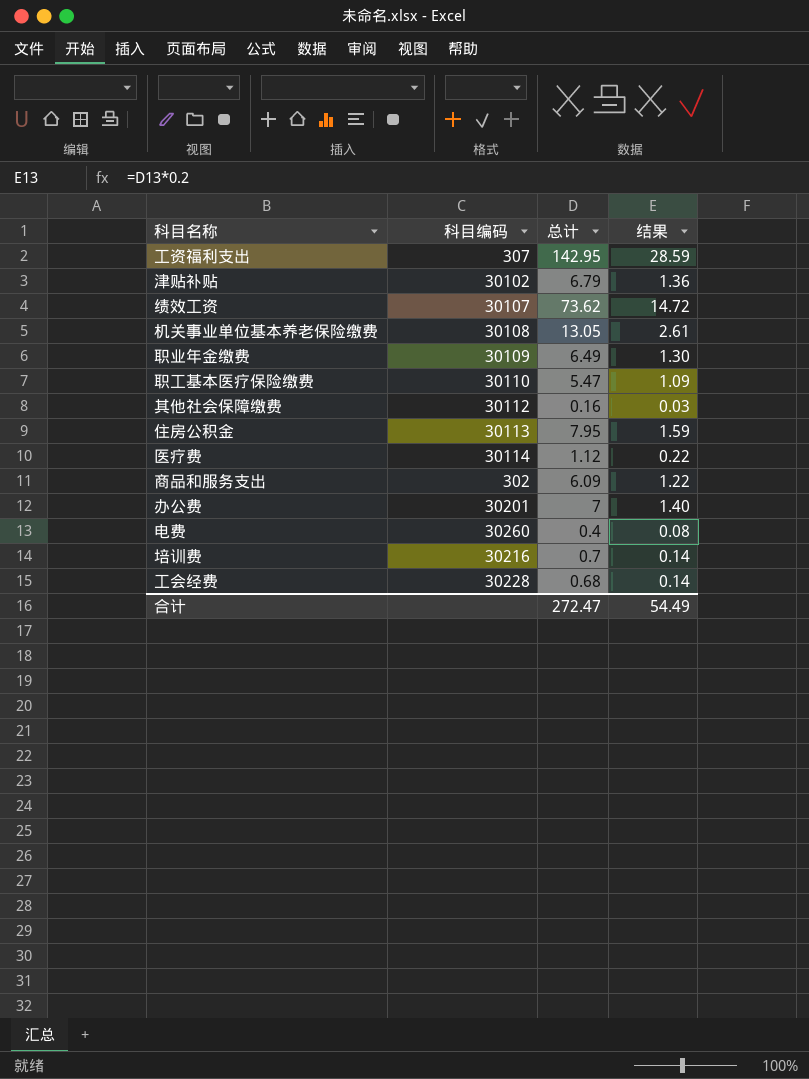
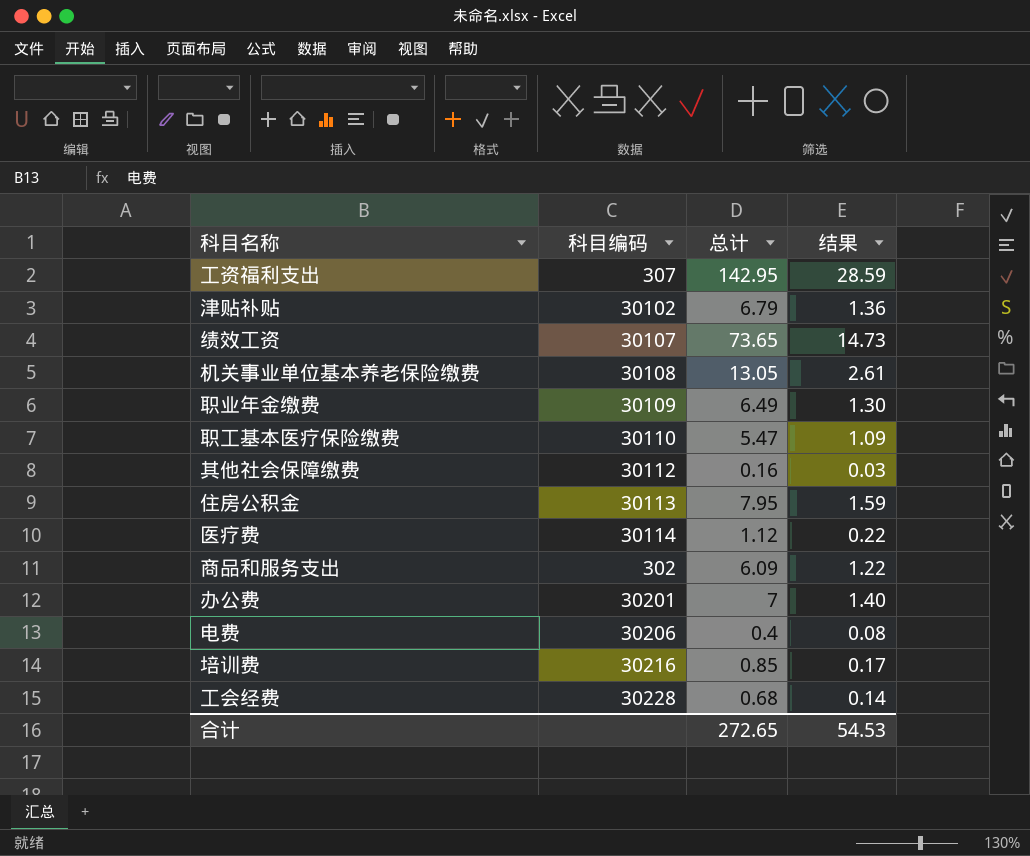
绩效工资 | 总计: 73.62 -> 73.65
绩效工资 | 结果: 14.72 -> 14.73
电费 | 科目编码: 30260 -> 30206
培训费 | 总计: 0.7 -> 0.85
培训费 | 结果: 0.14 -> 0.17
合计 | 总计: 272.47 -> 272.65
合计 | 结果: 54.49 -> 54.53

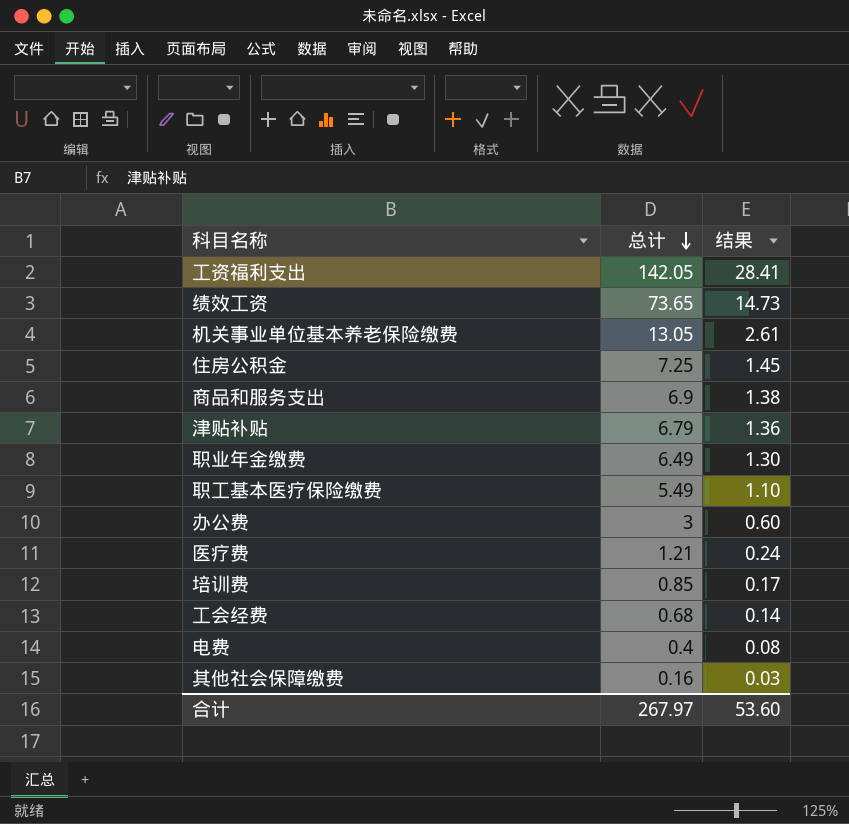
row order: none -> 总计 descending
column 科目编码 | position: 2 -> none
工资福利支出 | 总计: 142.95 -> 142.05
工资福利支出 | 结果: 28.59 -> 28.41
住房公积金 | 总计: 7.95 -> 7.25
住房公积金 | 结果: 1.59 -> 1.45
商品和服务支出 | 总计: 6.09 -> 6.9
商品和服务支出 | 结果: 1.22 -> 1.38
职工基本医疗保险缴费 | 总计: 5.47 -> 5.49
职工基本医疗保险缴费 | 结果: 1.09 -> 1.10
办公费 | 总计: 7 -> 3
办公费 | 结果: 1.40 -> 0.60
医疗费 | 总计: 1.12 -> 1.21
医疗费 | 结果: 0.22 -> 0.24
合计 | 总计: 272.65 -> 267.97
合计 | 结果: 54.53 -> 53.60

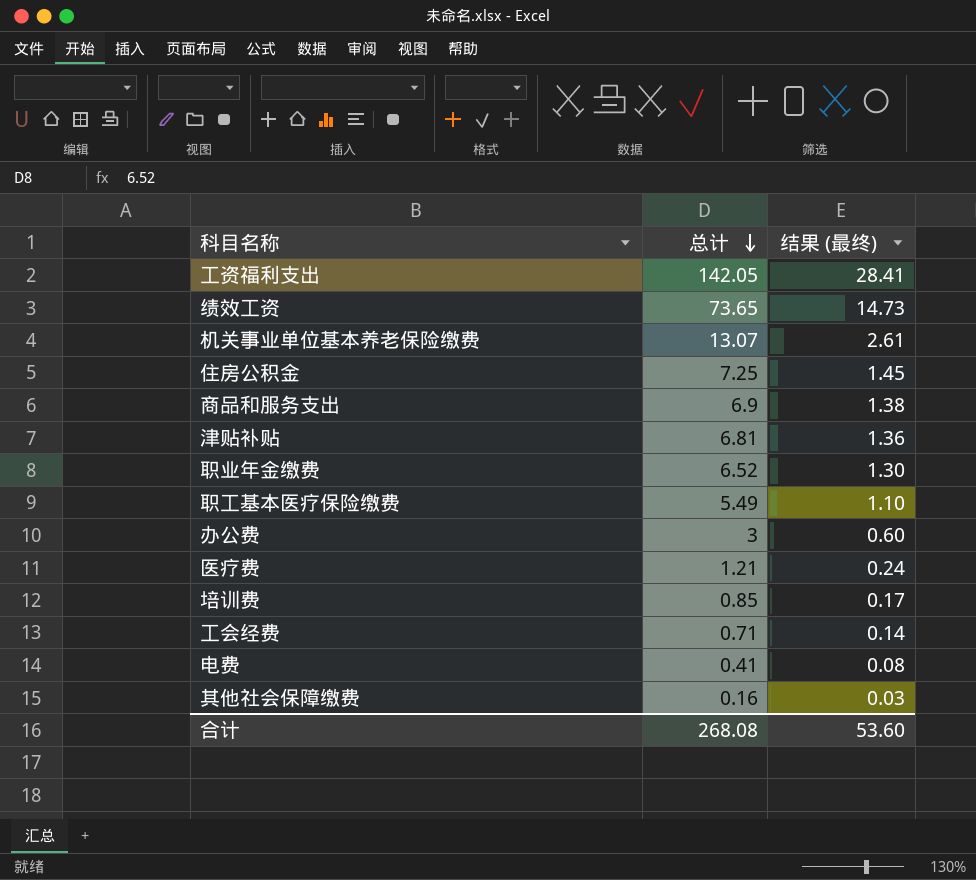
column name: 结果 -> 结果 (最终)
机关事业单位基本养老保险缴费 | 总计: 13.05 -> 13.07
津贴补贴 | 总计: 6.79 -> 6.81
职业年金缴费 | 总计: 6.49 -> 6.52
工会经费 | 总计: 0.68 -> 0.71
电费 | 总计: 0.4 -> 0.41
合计 | 总计: 267.97 -> 268.08

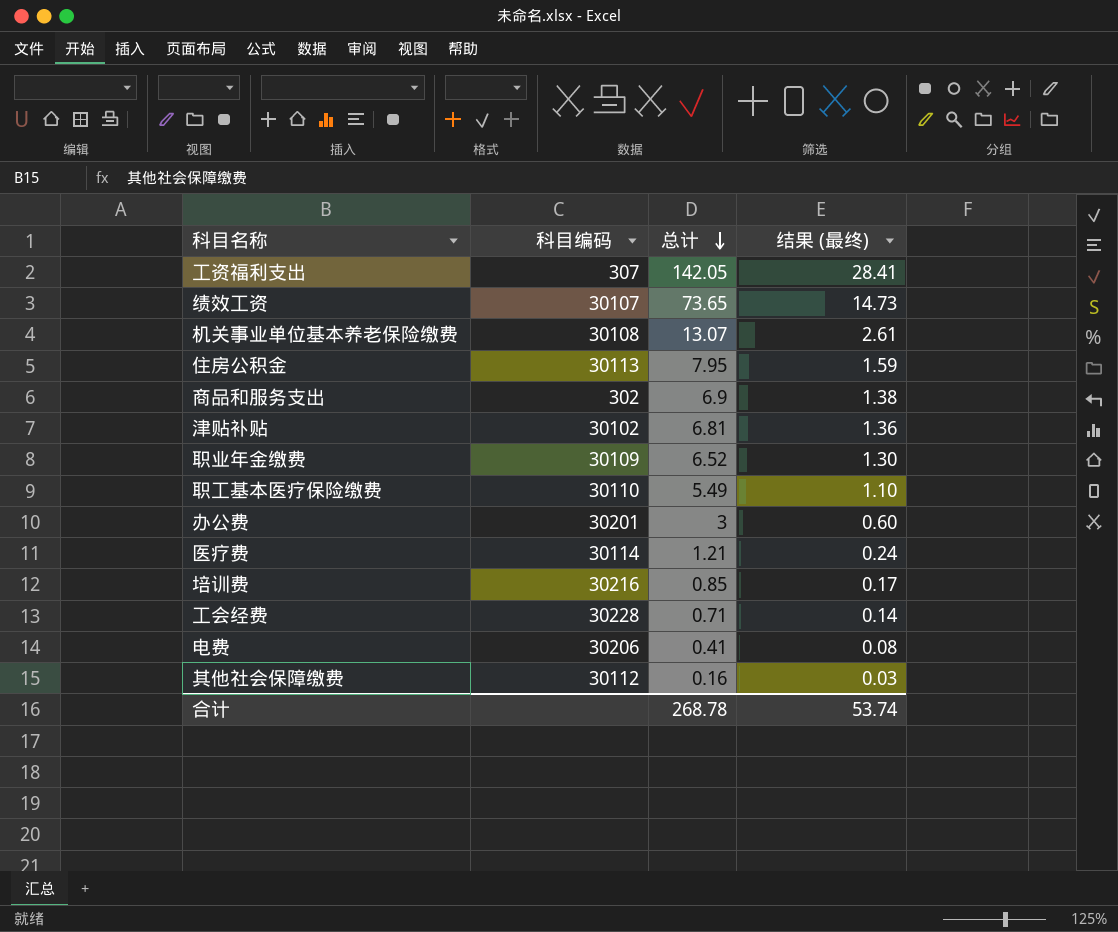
column 科目编码 | position: none -> 2
住房公积金 | 总计: 7.25 -> 7.95
住房公积金 | 结果 (最终): 1.45 -> 1.59
合计 | 总计: 268.08 -> 268.78
合计 | 结果 (最终): 53.60 -> 53.74

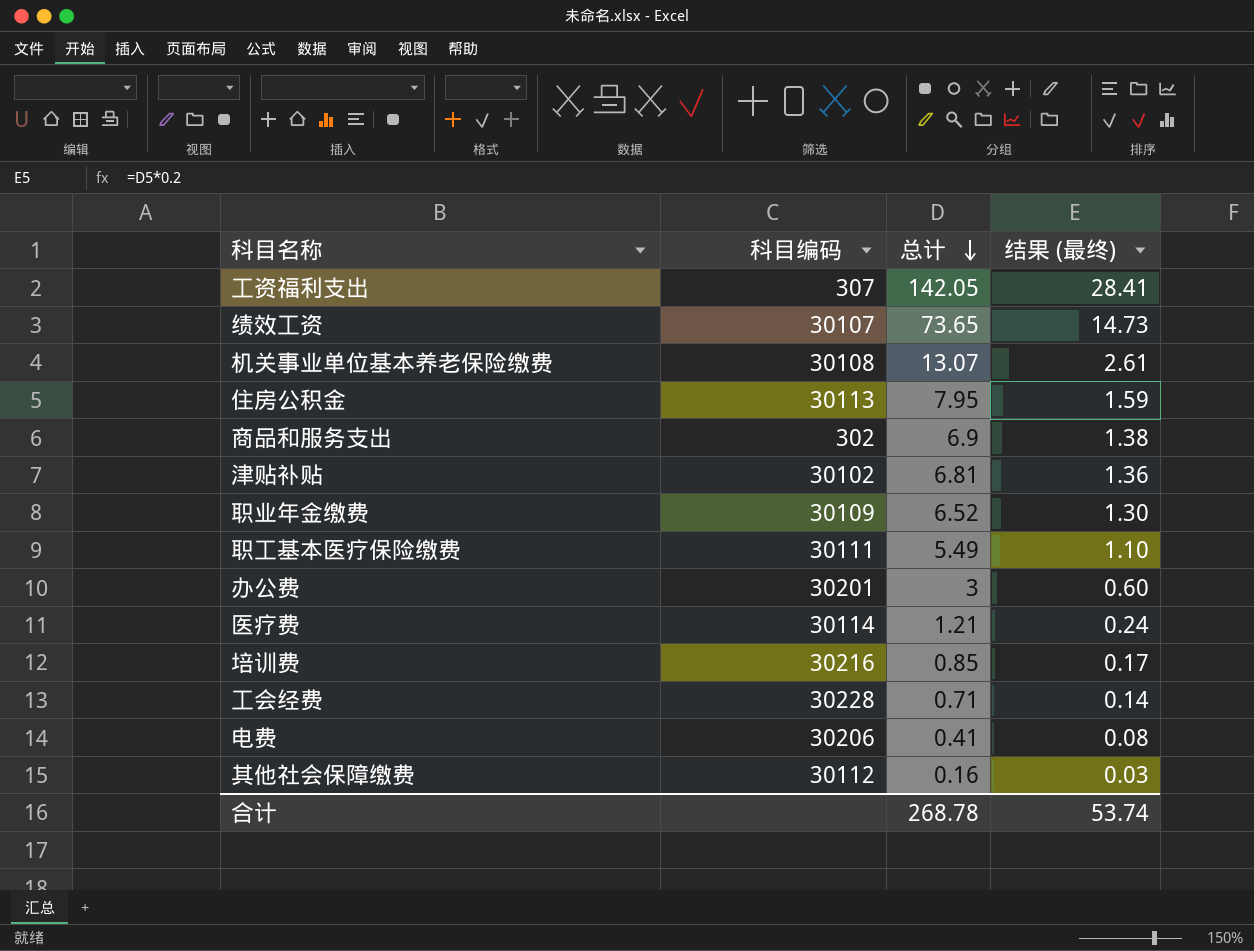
职工基本医疗保险缴费 | 科目编码: 30110 -> 30111

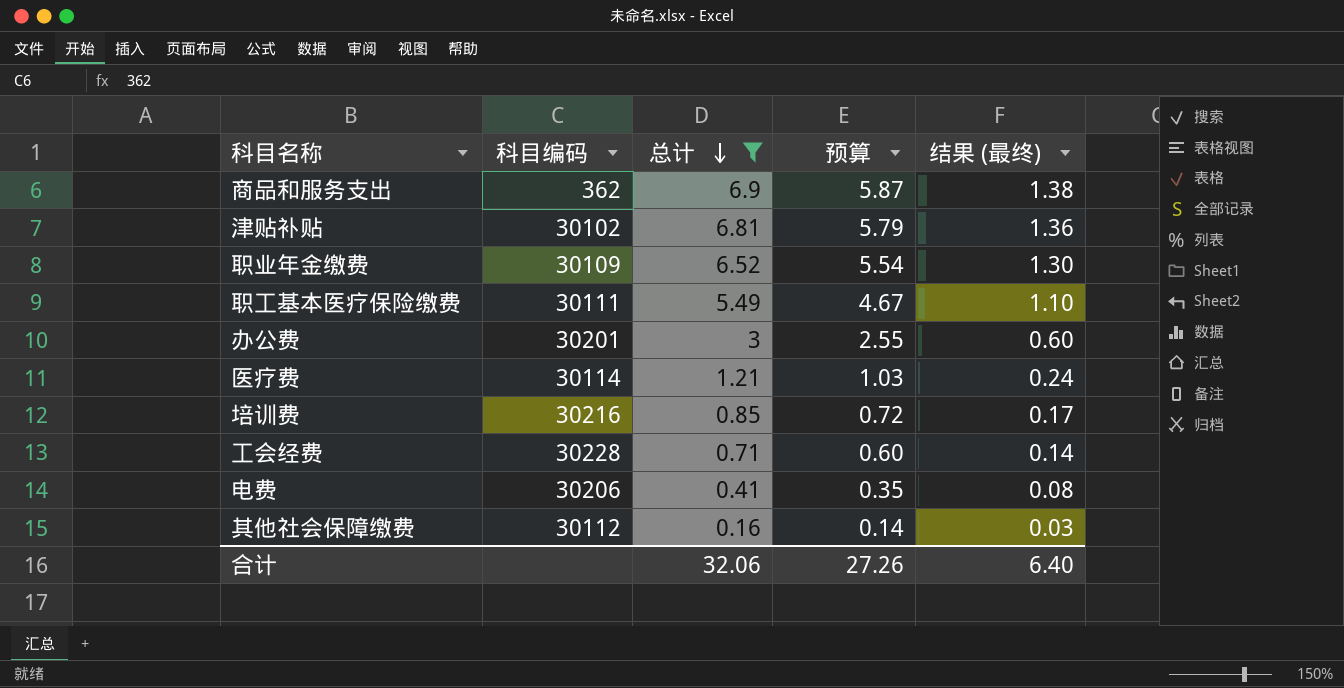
filter: none -> 总计 <= 6.9
column 预算 | formula: none -> [总计] * 0.85
商品和服务支出 | 科目编码: 302 -> 362
合计 | 总计: 268.78 -> 32.06
合计 | 结果 (最终): 53.74 -> 6.40

